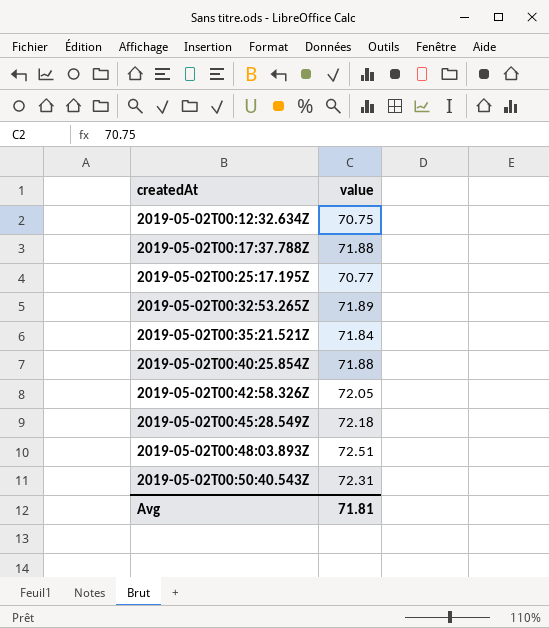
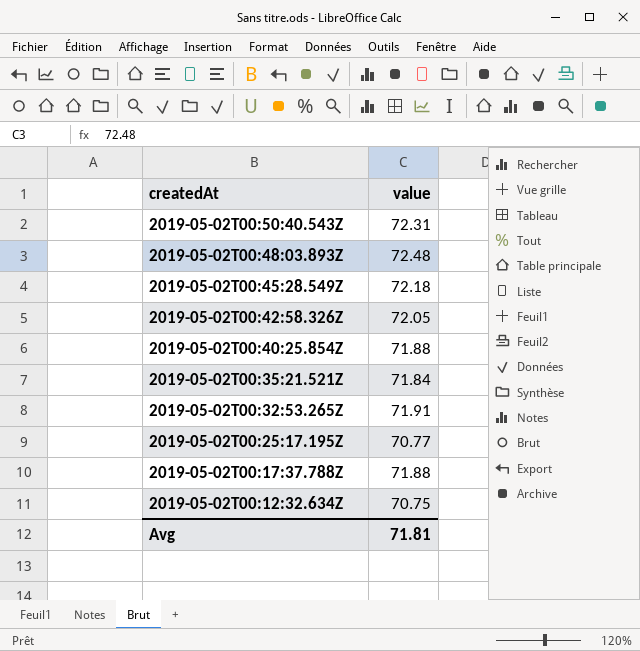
row order: createdAt ascending -> createdAt descending
2019-05-02T00:48:03.893Z | value: 72.51 -> 72.48
2019-05-02T00:32:53.265Z | value: 71.89 -> 71.91

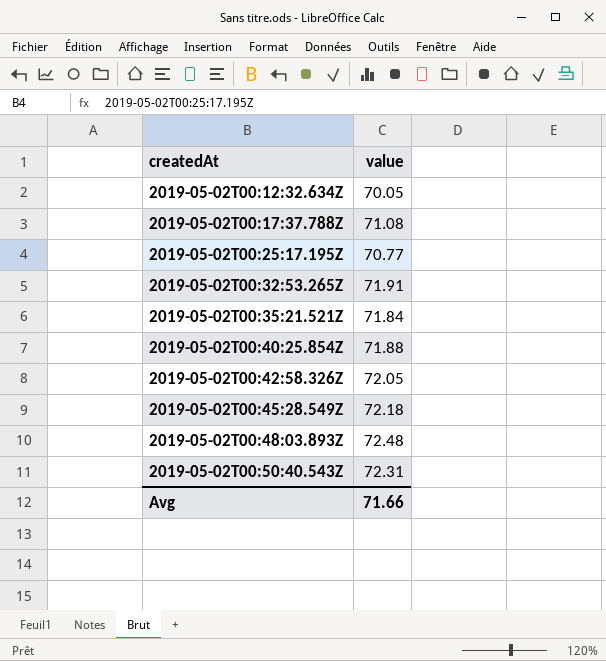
row order: createdAt descending -> createdAt ascending
2019-05-02T00:12:32.634Z | value: 70.75 -> 70.05
2019-05-02T00:17:37.788Z | value: 71.88 -> 71.08
Avg | value: 71.81 -> 71.66

